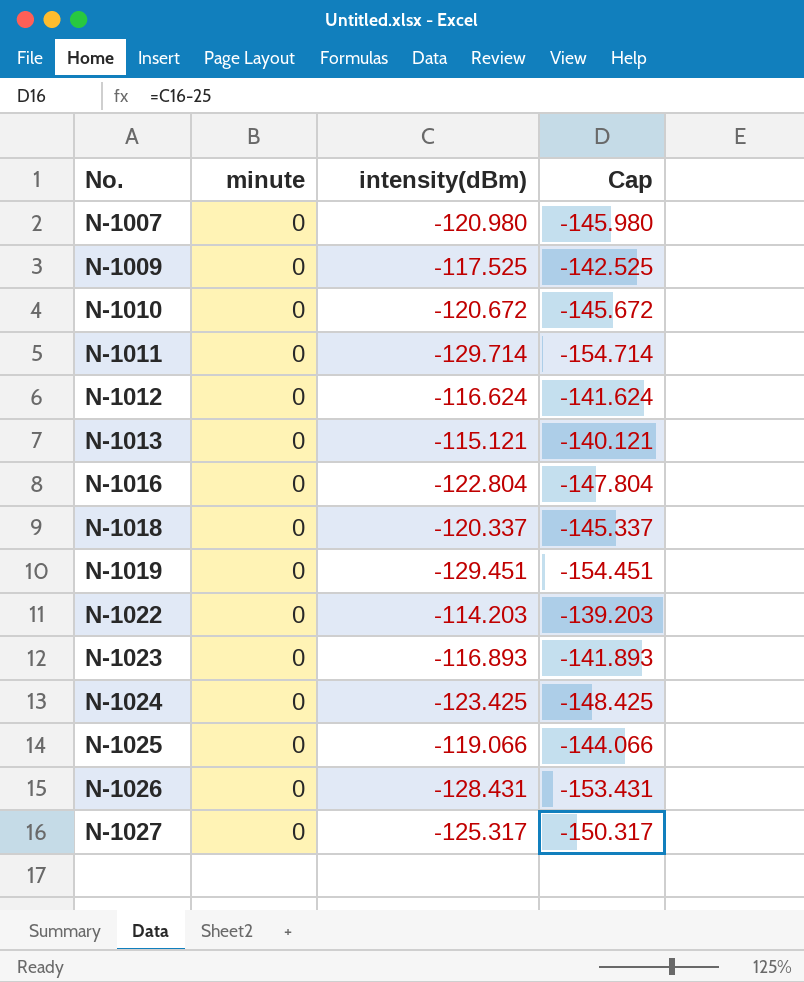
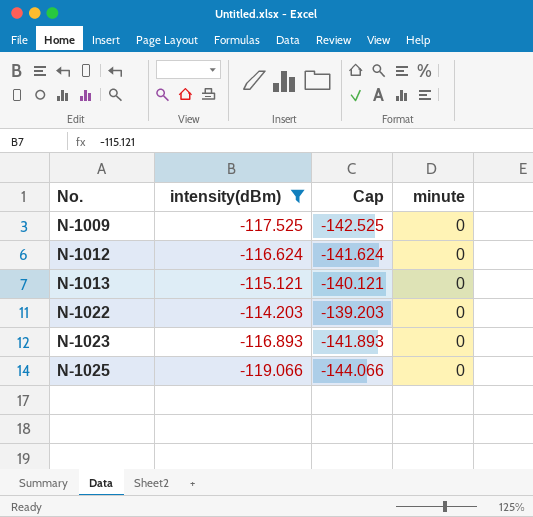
filter: none -> intensity(dBm) >= -119.066
column minute | position: 2 -> 4

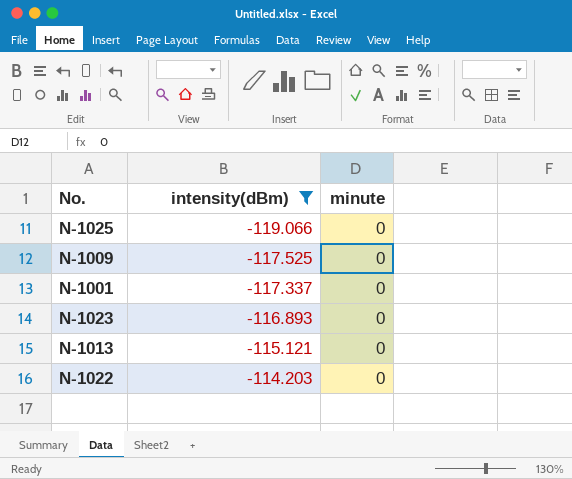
row order: No. ascending -> intensity(dBm) ascending
column Cap | formula: [intensity(dBm)] - 25 -> none
row N-1012: -116.624 | -141.624 | 0 -> none
row N-1001: none -> -117.337 | 0

